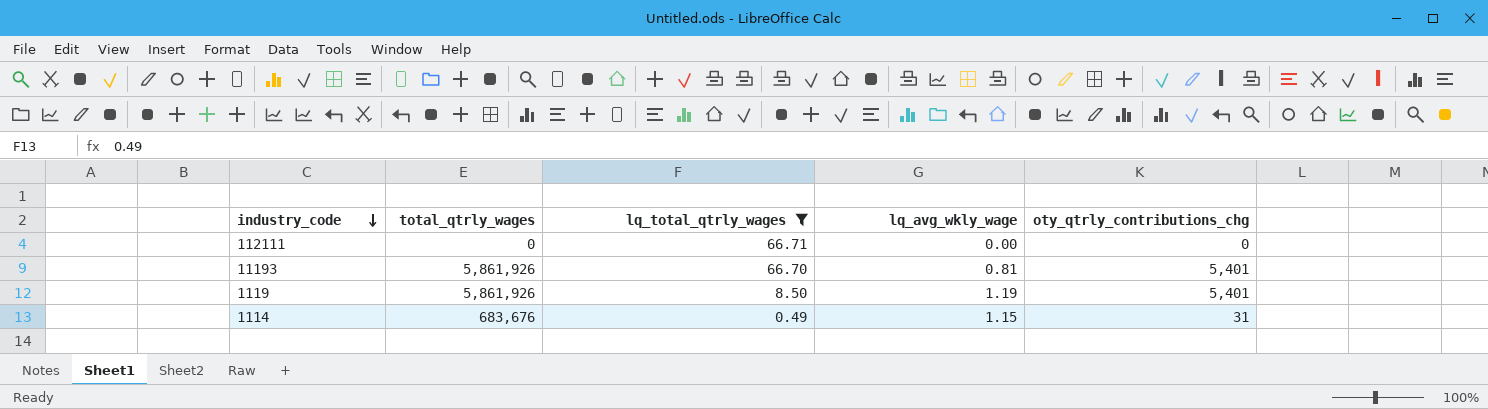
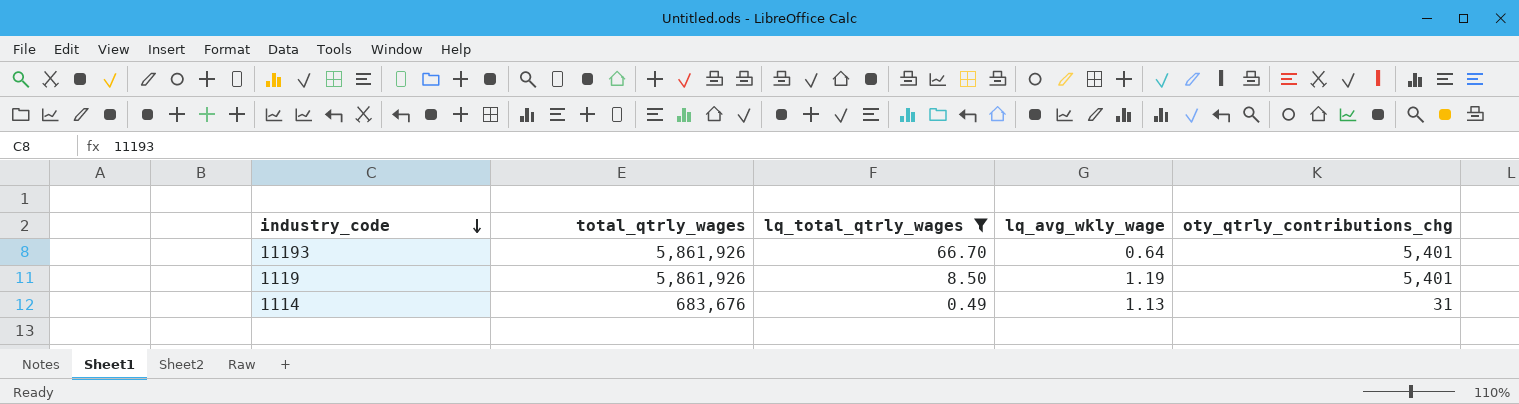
row 112111: 0 | 66.71 | 0.00 | 0 -> none
11193 | lq_avg_wkly_wage: 0.81 -> 0.64
1114 | lq_avg_wkly_wage: 1.15 -> 1.13

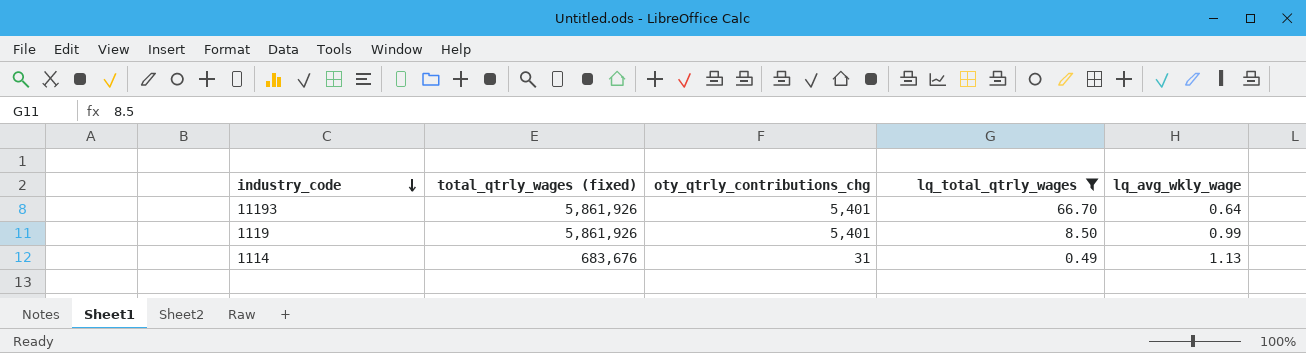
column name: total_qtrly_wages -> total_qtrly_wages (fixed)
column oty_qtrly_contributions_chg | position: 5 -> 3
1119 | lq_avg_wkly_wage: 1.19 -> 0.99

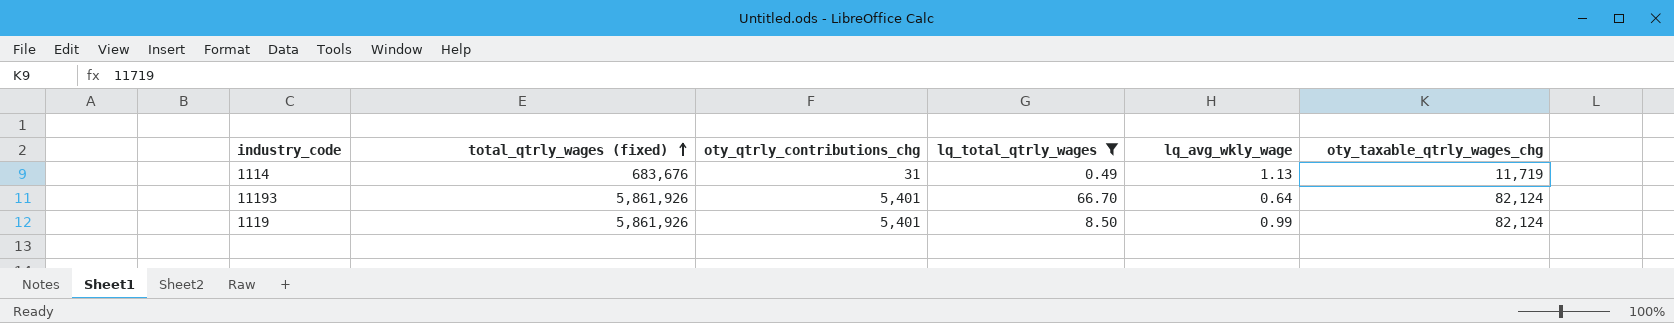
row order: industry_code descending -> total_qtrly_wages (fixed) ascending
column oty_taxable_qtrly_wages_chg | position: none -> 6

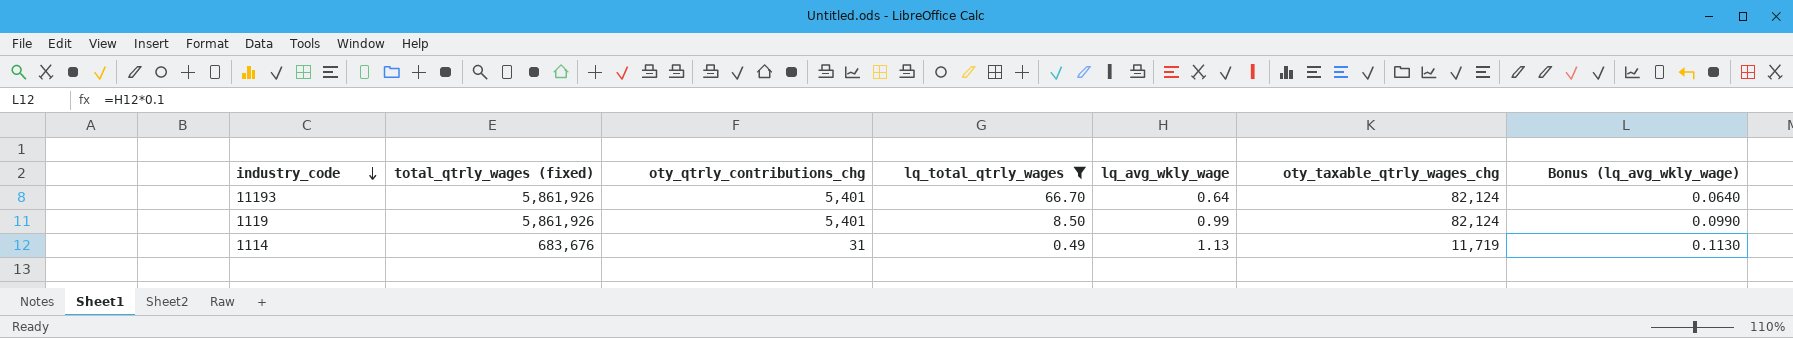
row order: total_qtrly_wages (fixed) ascending -> industry_code descending
column Bonus (lq_avg_wkly_wage) | formula: none -> [lq_avg_wkly_wage] * 0.1

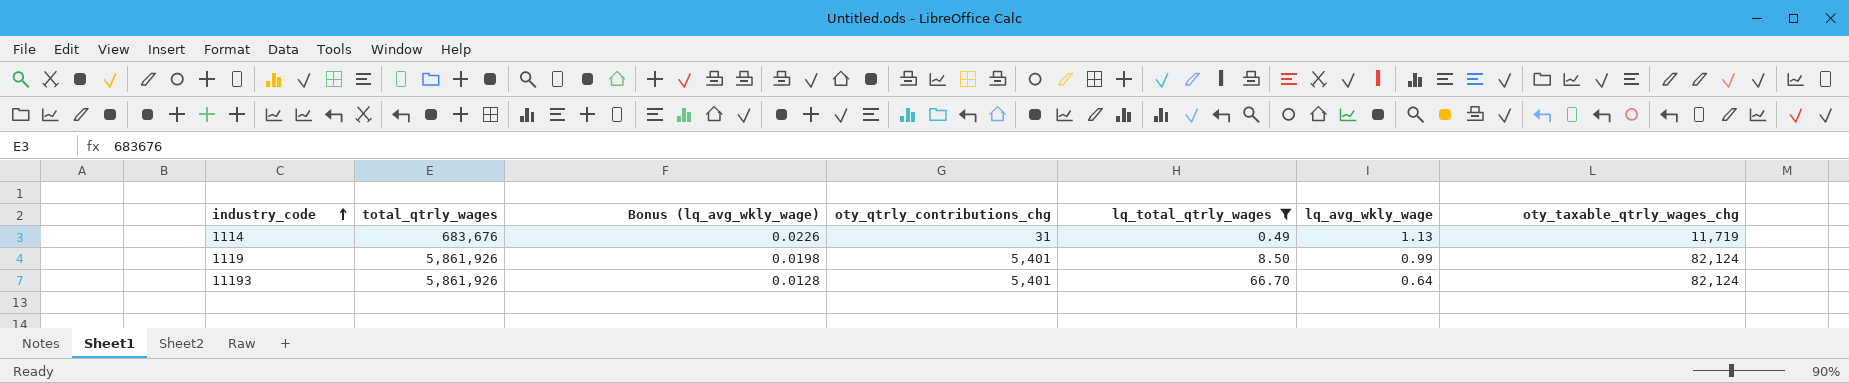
row order: industry_code descending -> industry_code ascending
column name: total_qtrly_wages (fixed) -> total_qtrly_wages
column Bonus (lq_avg_wkly_wage) | formula: [lq_avg_wkly_wage] * 0.1 -> [lq_avg_wkly_wage] * 0.02
column Bonus (lq_avg_wkly_wage) | position: 7 -> 3

